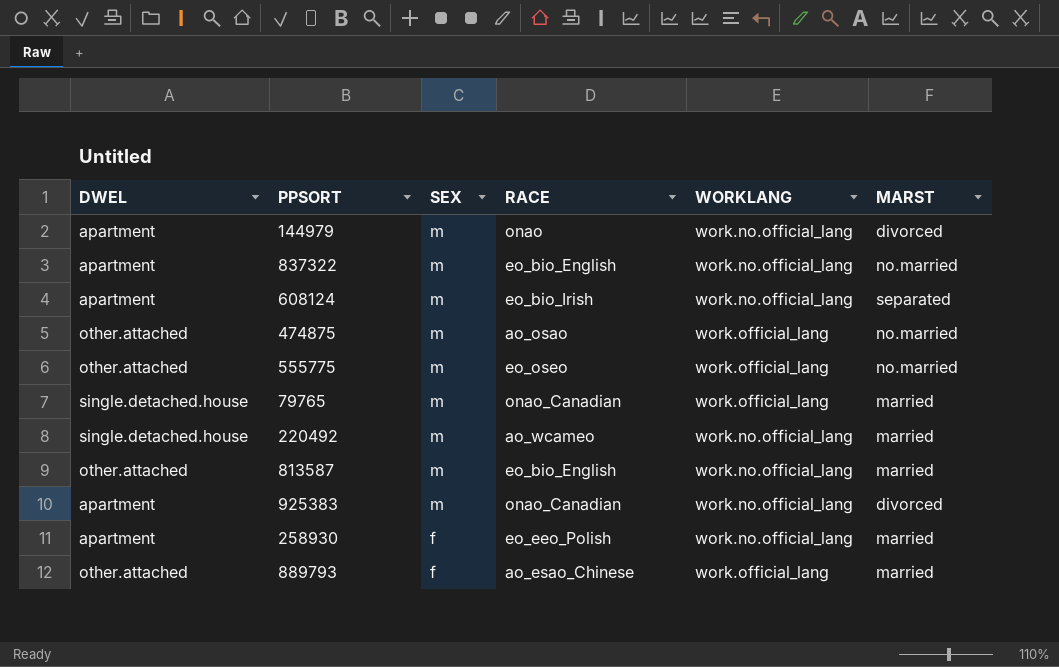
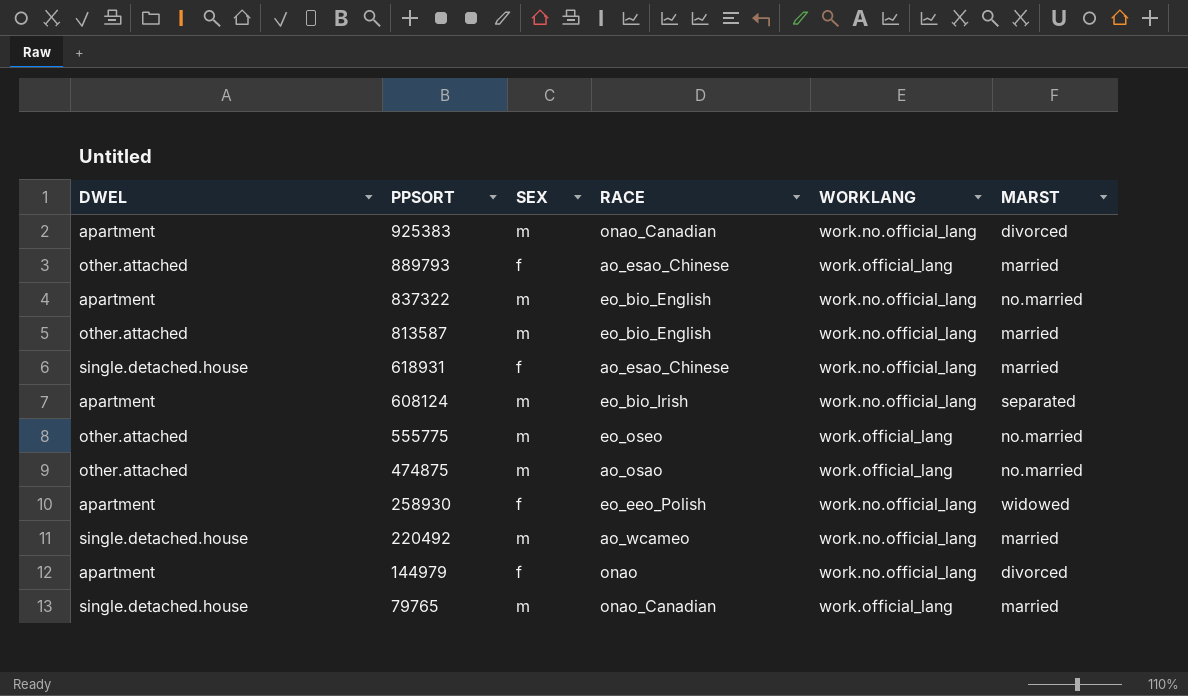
row order: SEX descending -> PPSORT descending
row 618931: none -> single.detached.house | f | ao_esao_Chinese | work.no.official_lang | married
258930 | MARST: married -> widowed
144979 | SEX: m -> f

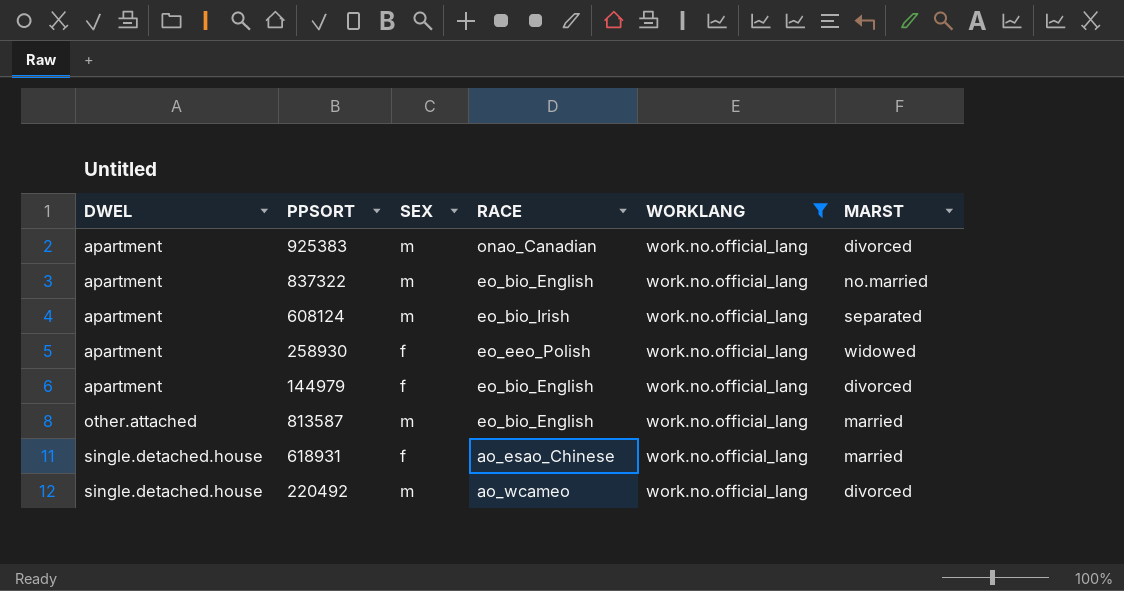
filter: none -> WORKLANG = work.no.official_lang
row order: PPSORT descending -> DWEL ascending
144979 | RACE: onao -> eo_bio_English
220492 | MARST: married -> divorced

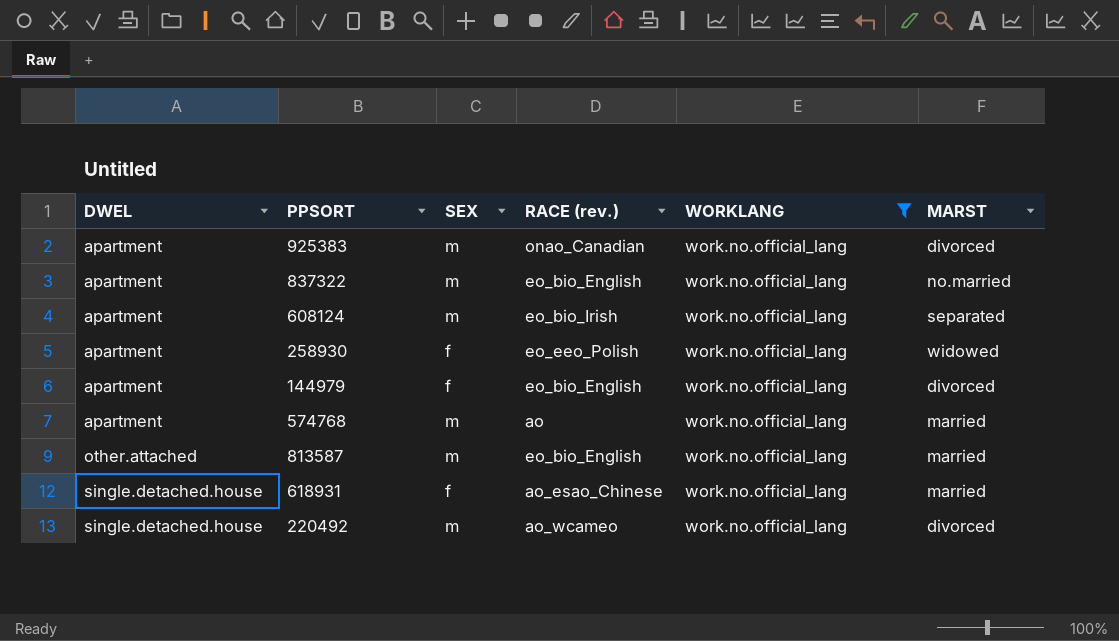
column name: RACE -> RACE (rev.)
row 574768: none -> apartment | m | ao | work.no.official_lang | married

